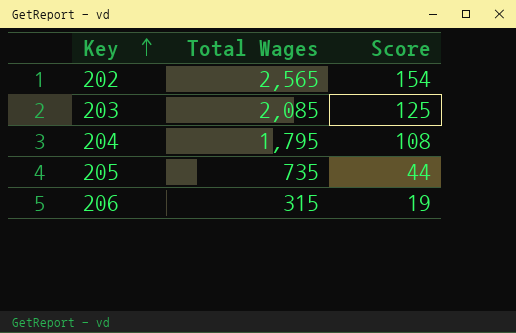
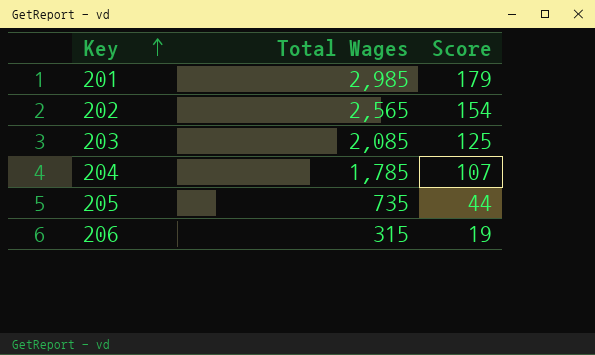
row 201: none -> 2,985 | 179
204 | Total Wages: 1,795 -> 1,785
204 | Score: 108 -> 107

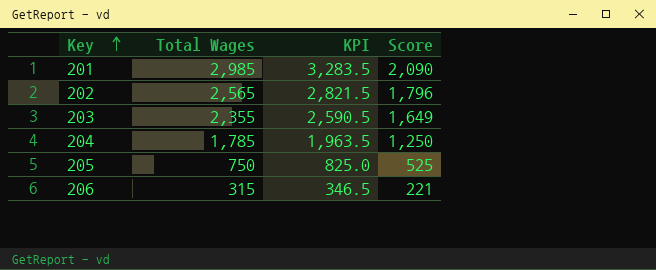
column KPI | formula: none -> [Total Wages] * 1.1
column Score | formula: [Total Wages] * 0.06 -> [Total Wages] * 0.7
203 | Total Wages: 2,085 -> 2,355
205 | Total Wages: 735 -> 750

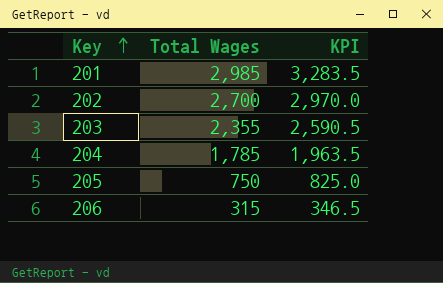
column Score | formula: [Total Wages] * 0.7 -> none
202 | Total Wages: 2,565 -> 2,700
202 | KPI: 2,821.5 -> 2,970.0

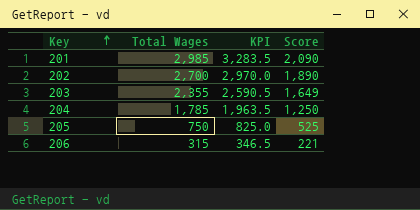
column Score | formula: none -> [Total Wages] * 0.7

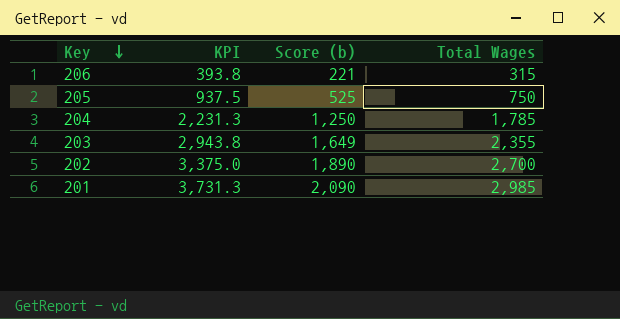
row order: Key ascending -> Key descending
column KPI | formula: [Total Wages] * 1.1 -> [Total Wages] * 1.25
column name: Score -> Score (b)
column Total Wages | position: 2 -> 4

